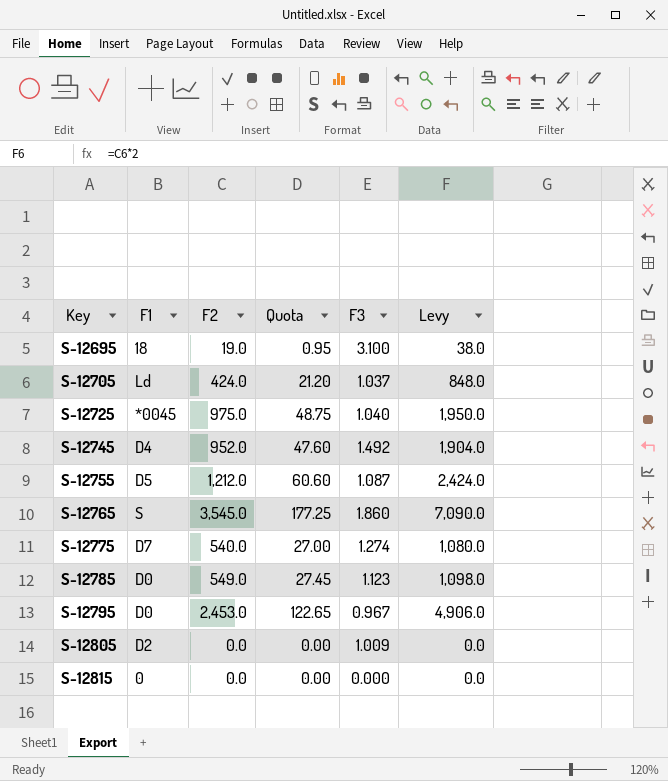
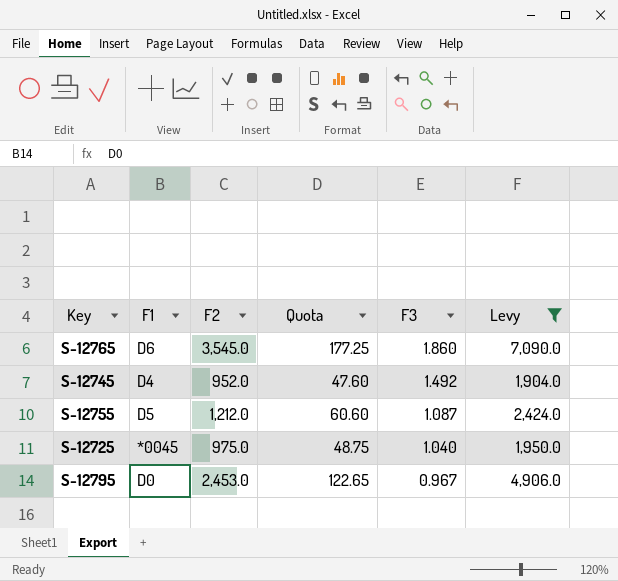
filter: none -> Levy >= 1,904.0
row order: Key ascending -> F3 descending
S-12765 | F1: S -> D6

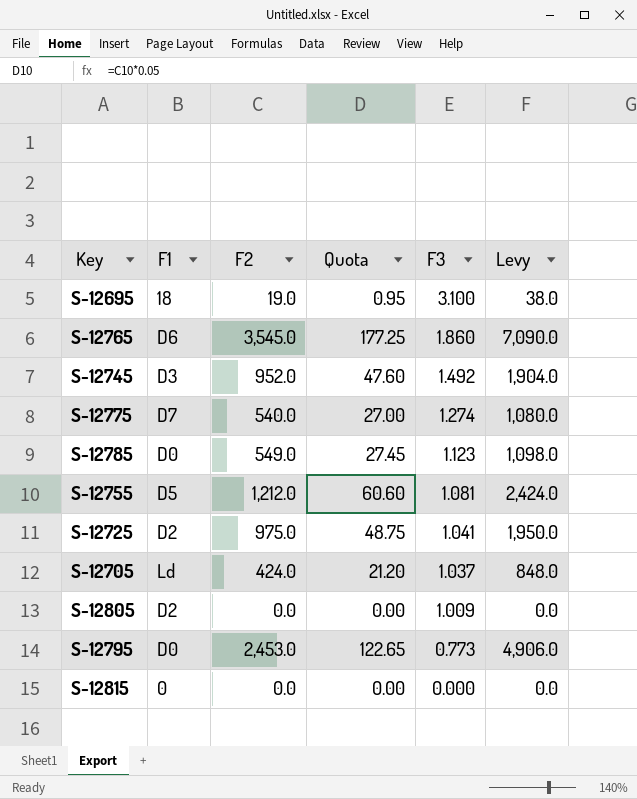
filter: Levy >= 1,904.0 -> none
S-12745 | F1: D4 -> D3
S-12755 | F3: 1.087 -> 1.081
S-12725 | F1: *0045 -> D2
S-12725 | F3: 1.040 -> 1.041
S-12795 | F3: 0.967 -> 0.773

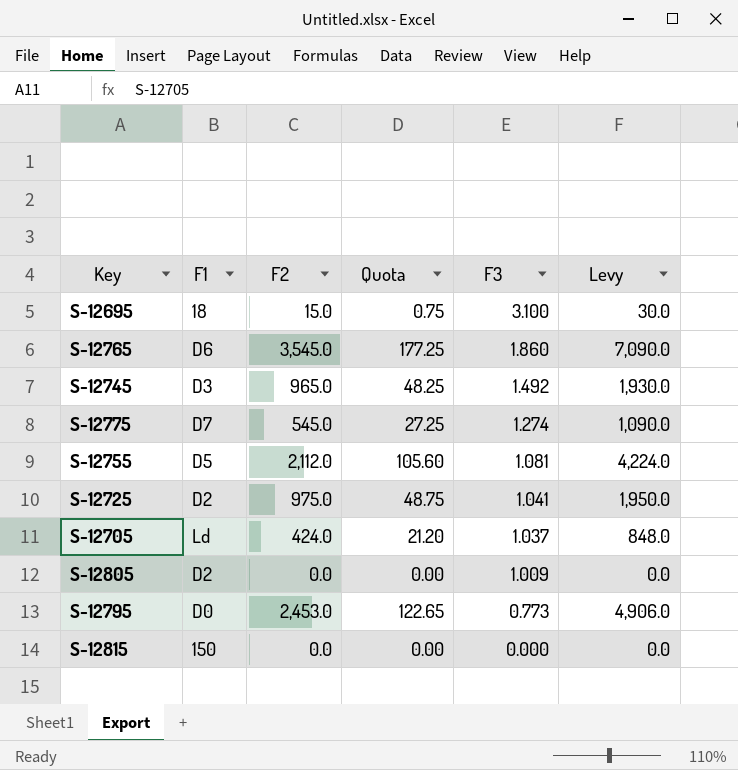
row S-12785: D0 | 549.0 | 27.45 | 1.123 | 1,098.0 -> none
S-12695 | F2: 19.0 -> 15.0
S-12695 | Quota: 0.95 -> 0.75
S-12695 | Levy: 38.0 -> 30.0
S-12745 | F2: 952.0 -> 965.0
S-12745 | Quota: 47.60 -> 48.25
S-12745 | Levy: 1,904.0 -> 1,930.0
S-12775 | F2: 540.0 -> 545.0
S-12775 | Quota: 27.00 -> 27.25
S-12775 | Levy: 1,080.0 -> 1,090.0
S-12755 | F2: 1,212.0 -> 2,112.0
S-12755 | Quota: 60.60 -> 105.60
S-12755 | Levy: 2,424.0 -> 4,224.0
S-12815 | F1: 0 -> 150

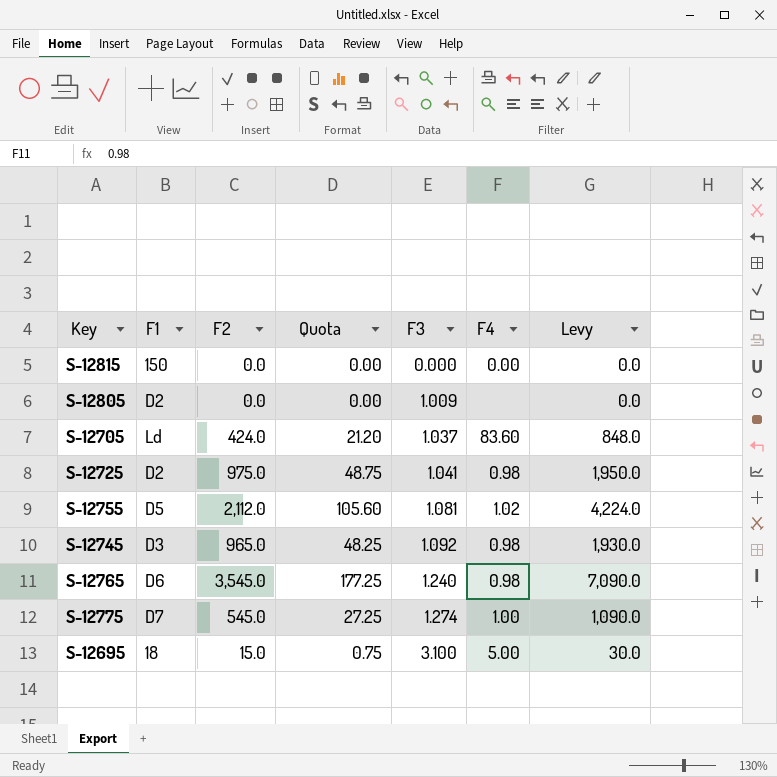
row order: F3 descending -> F3 ascending
column F4 | position: none -> 6
row S-12795: D0 | 2,453.0 | 122.65 | 0.773 | 4,906.0 -> none
S-12745 | F3: 1.492 -> 1.092
S-12765 | F3: 1.860 -> 1.240

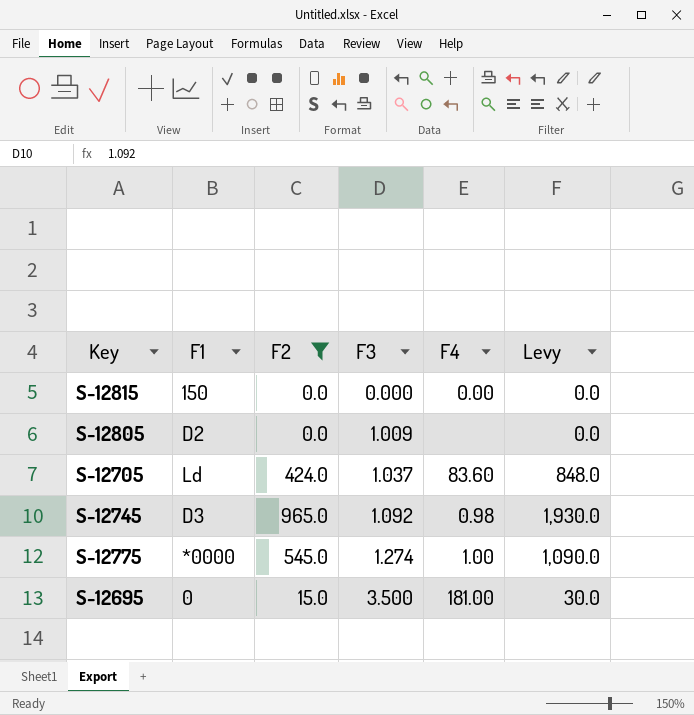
filter: none -> F2 <= 965.0
column Quota | formula: [F2] * 0.05 -> none
S-12775 | F1: D7 -> *0000
S-12695 | F1: 18 -> 0
S-12695 | F3: 3.100 -> 3.500
S-12695 | F4: 5.00 -> 181.00

